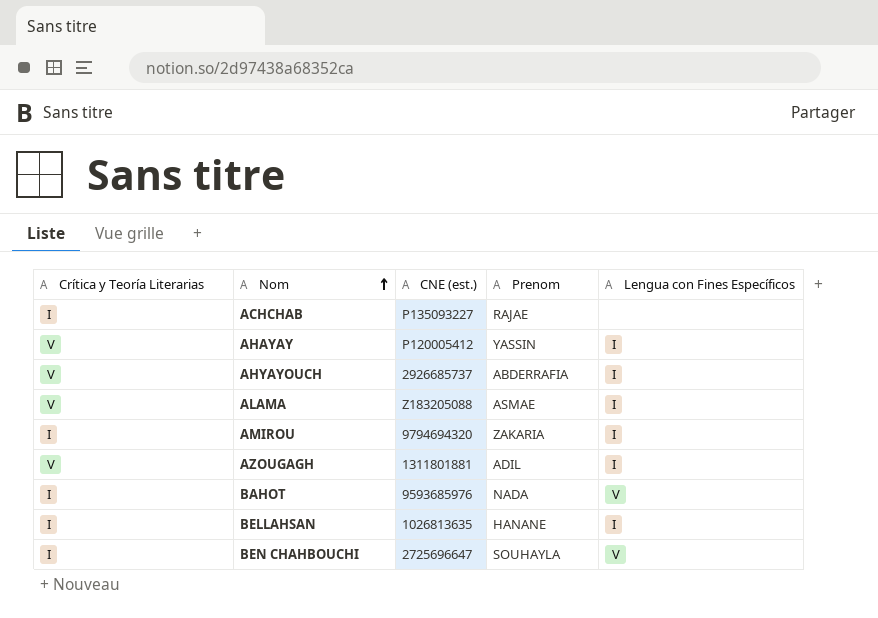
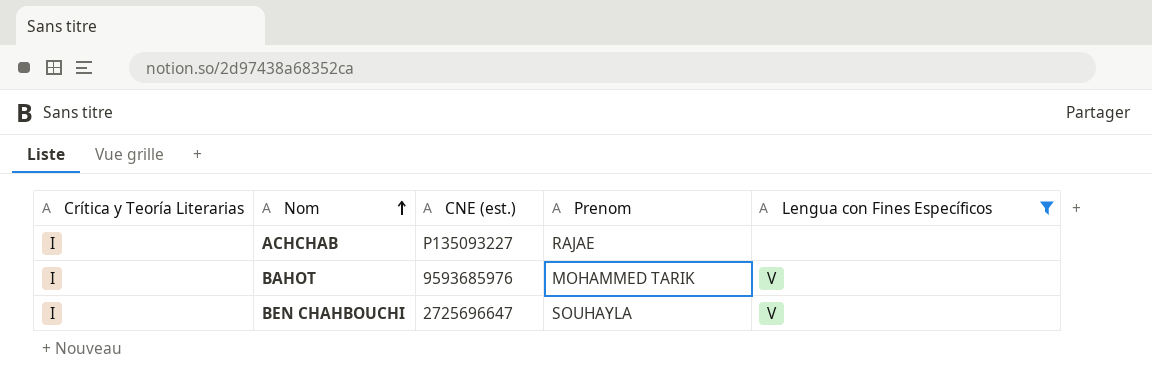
filter: none -> Lengua con Fines Específicos != I
BAHOT | Prenom: NADA -> MOHAMMED TARIK

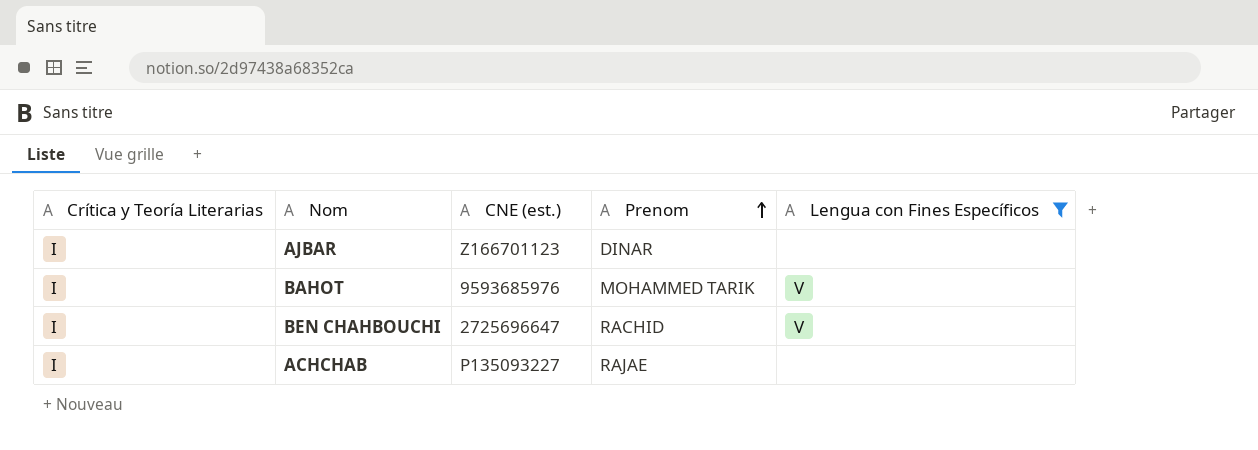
row order: Nom ascending -> Prenom ascending
row AJBAR: none -> I | Z166701123 | DINAR | none
BEN CHAHBOUCHI | Prenom: SOUHAYLA -> RACHID

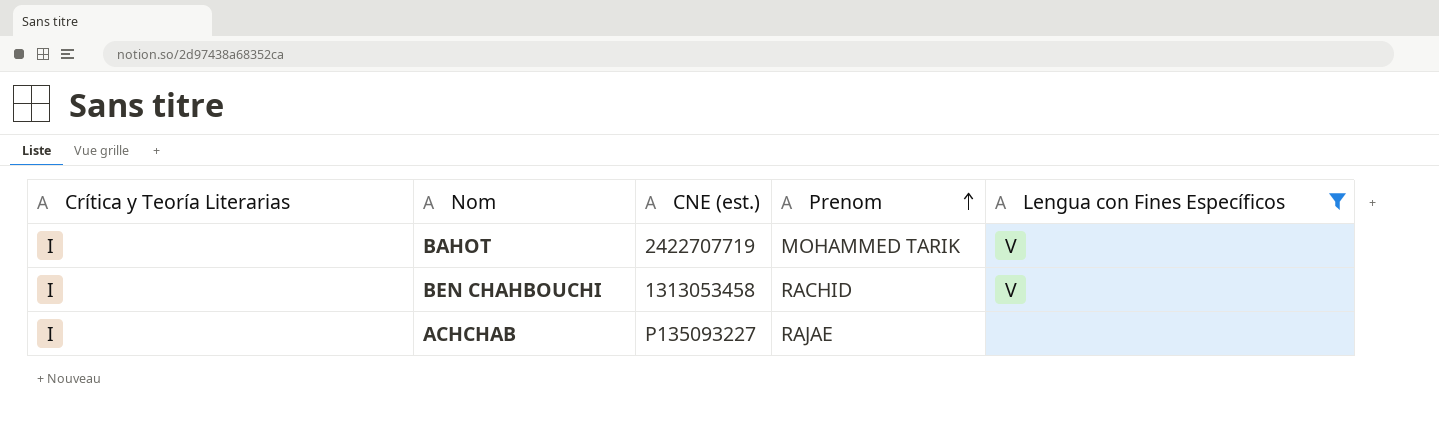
row AJBAR: I | Z166701123 | DINAR | none -> none
BAHOT | CNE (est.): 9593685976 -> 2422707719
BEN CHAHBOUCHI | CNE (est.): 2725696647 -> 1313053458

